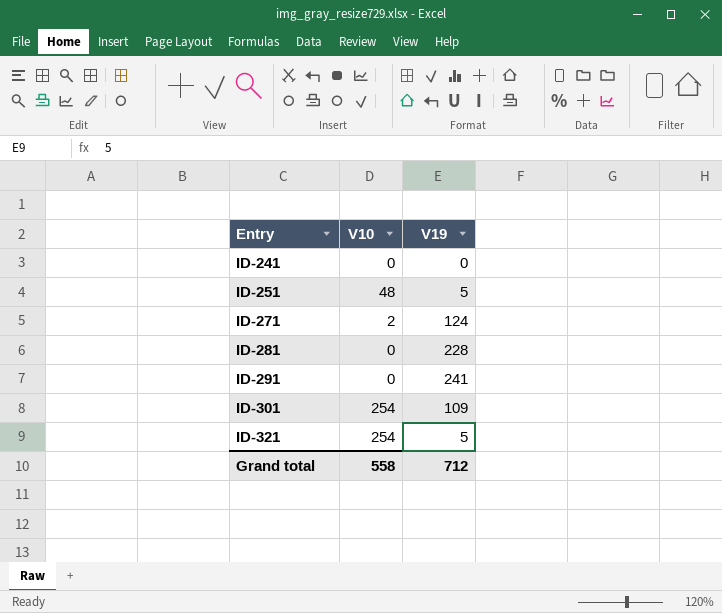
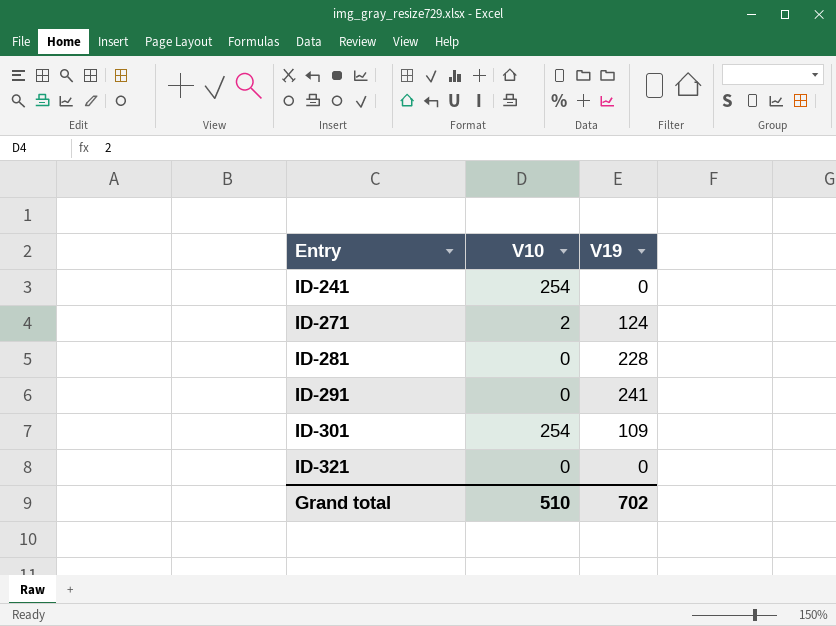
row ID-251: 48 | 5 -> none
ID-241 | V10: 0 -> 254
ID-321 | V10: 254 -> 0
ID-321 | V19: 5 -> 0
Grand total | V10: 558 -> 510
Grand total | V19: 712 -> 702

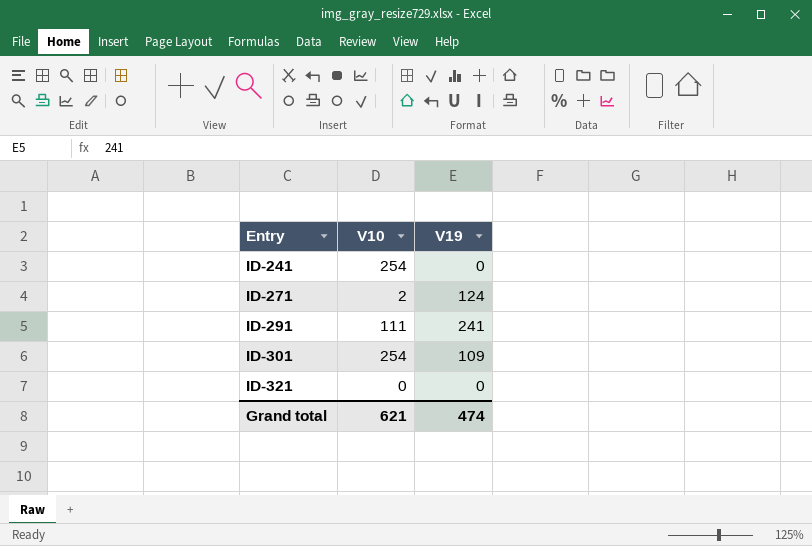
row ID-281: 0 | 228 -> none
ID-291 | V10: 0 -> 111
Grand total | V10: 510 -> 621
Grand total | V19: 702 -> 474

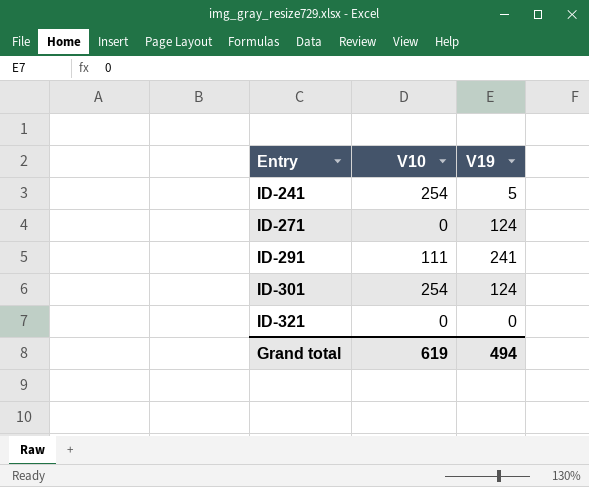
ID-241 | V19: 0 -> 5
ID-271 | V10: 2 -> 0
ID-301 | V19: 109 -> 124
Grand total | V10: 621 -> 619
Grand total | V19: 474 -> 494

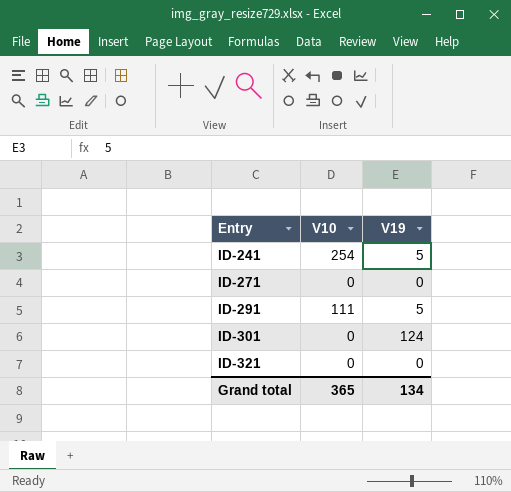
ID-271 | V19: 124 -> 0
ID-291 | V19: 241 -> 5
ID-301 | V10: 254 -> 0
Grand total | V10: 619 -> 365
Grand total | V19: 494 -> 134

